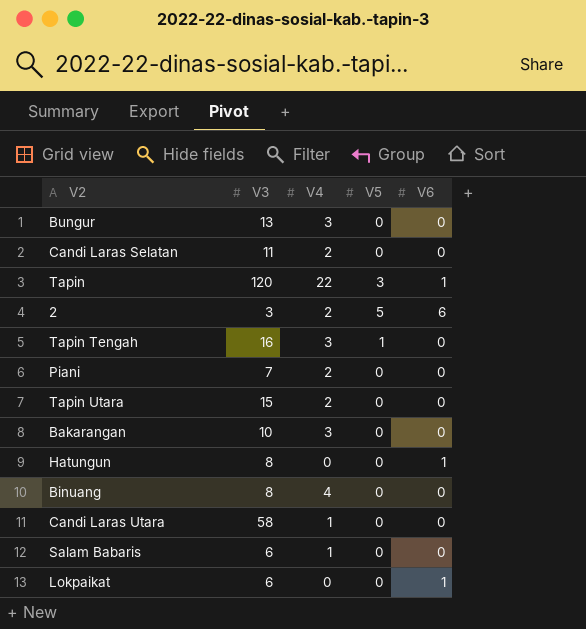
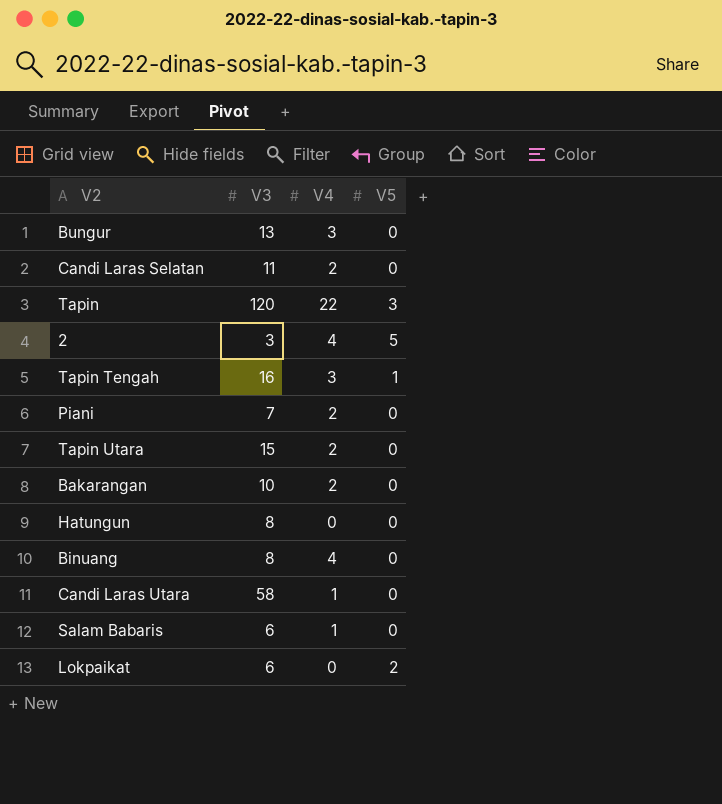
column V6 | position: 5 -> none
2 | V4: 2 -> 4
Bakarangan | V4: 3 -> 2
Lokpaikat | V5: 0 -> 2

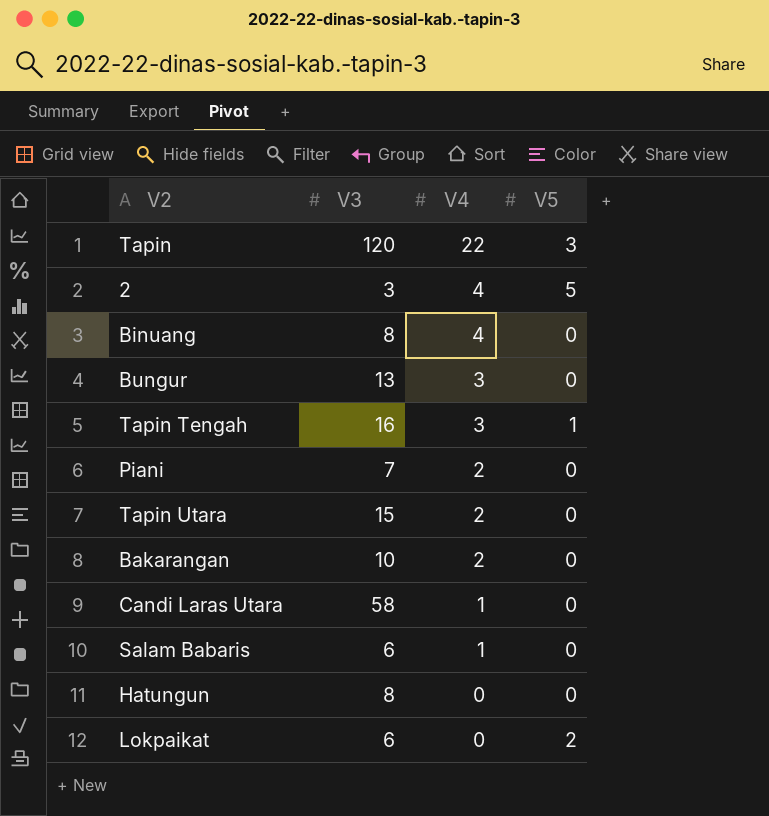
row order: none -> V4 descending
row Candi Laras Selatan: 11 | 2 | 0 -> none

